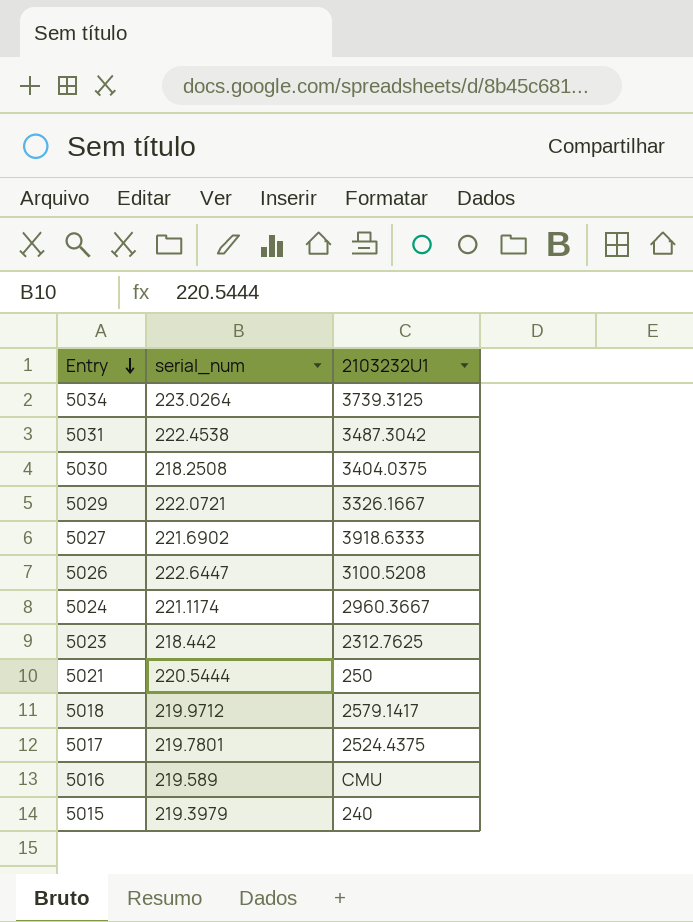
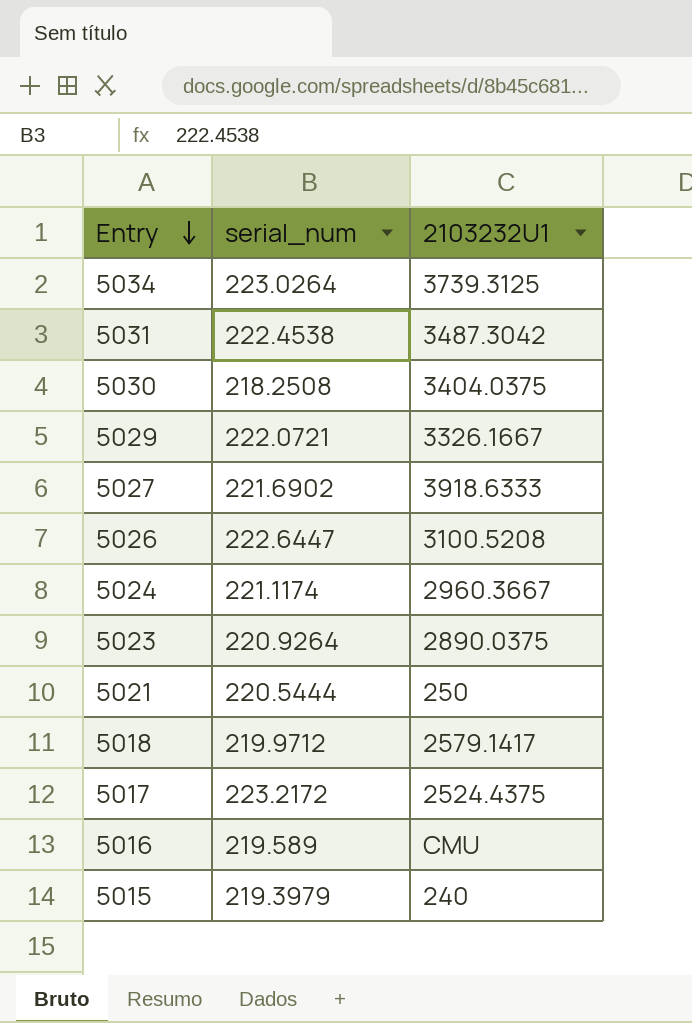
5023 | serial_num: 218.442 -> 220.9264
5023 | 2103232U1: 2312.7625 -> 2890.0375
5017 | serial_num: 219.7801 -> 223.2172

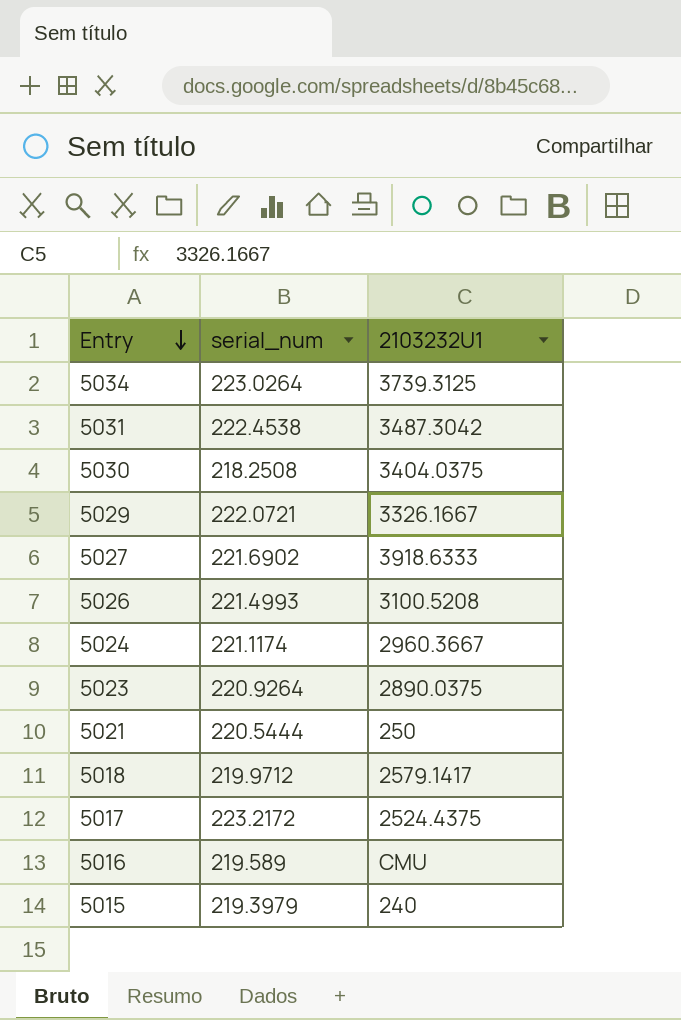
5026 | serial_num: 222.6447 -> 221.4993

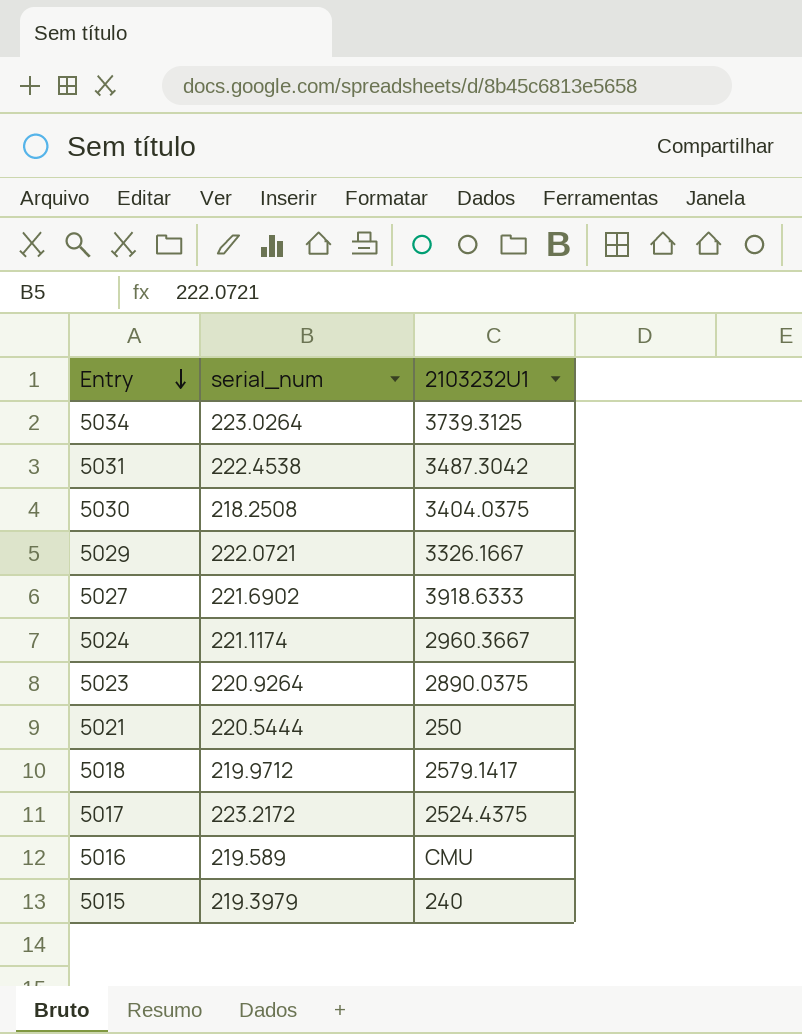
row 5026: 221.4993 | 3100.5208 -> none

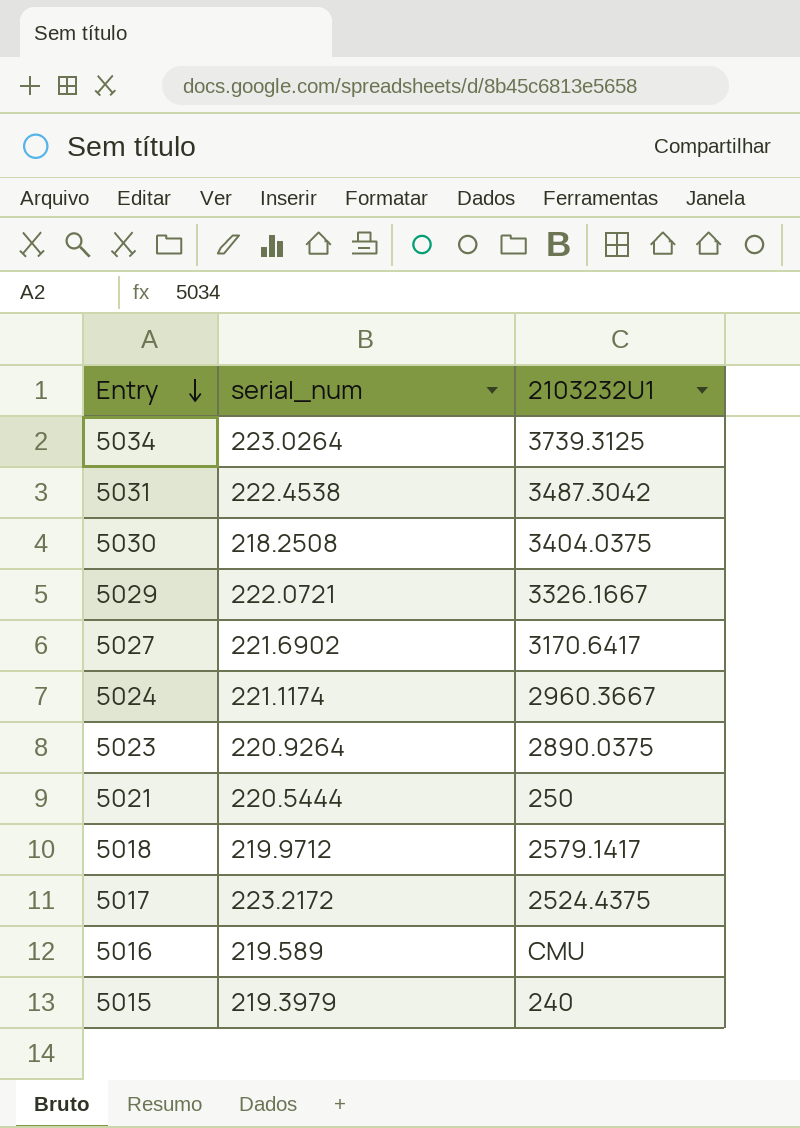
5027 | 2103232U1: 3918.6333 -> 3170.6417

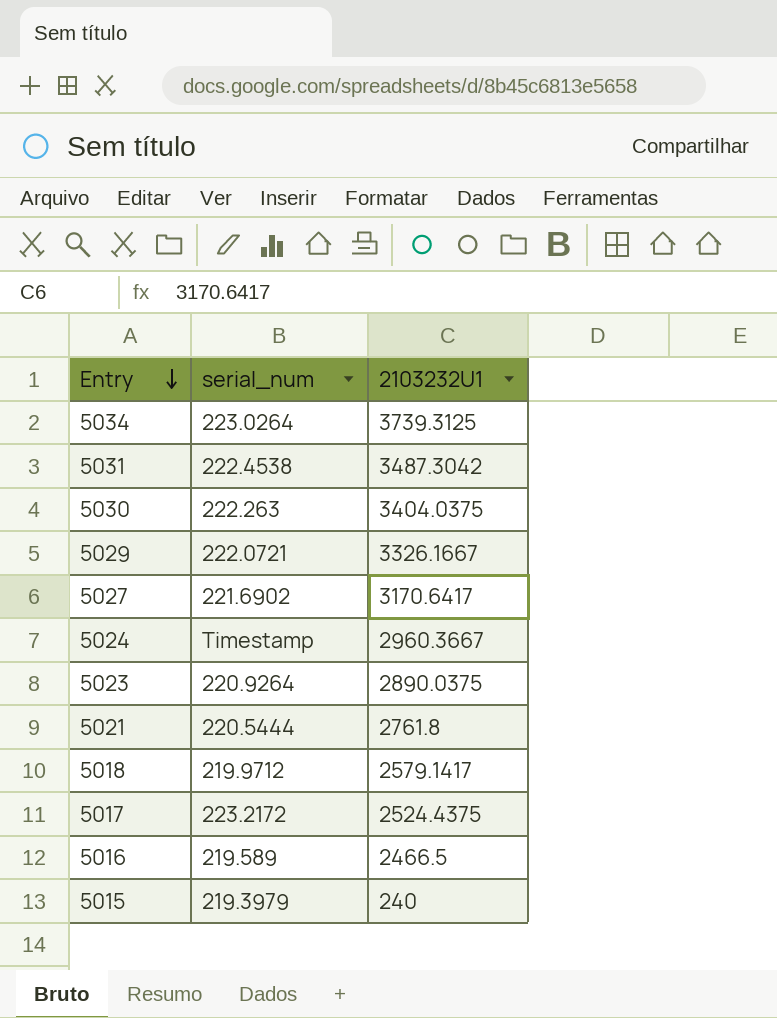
5030 | serial_num: 218.2508 -> 222.263
5024 | serial_num: 221.1174 -> Timestamp
5021 | 2103232U1: 250 -> 2761.8
5016 | 2103232U1: CMU -> 2466.5

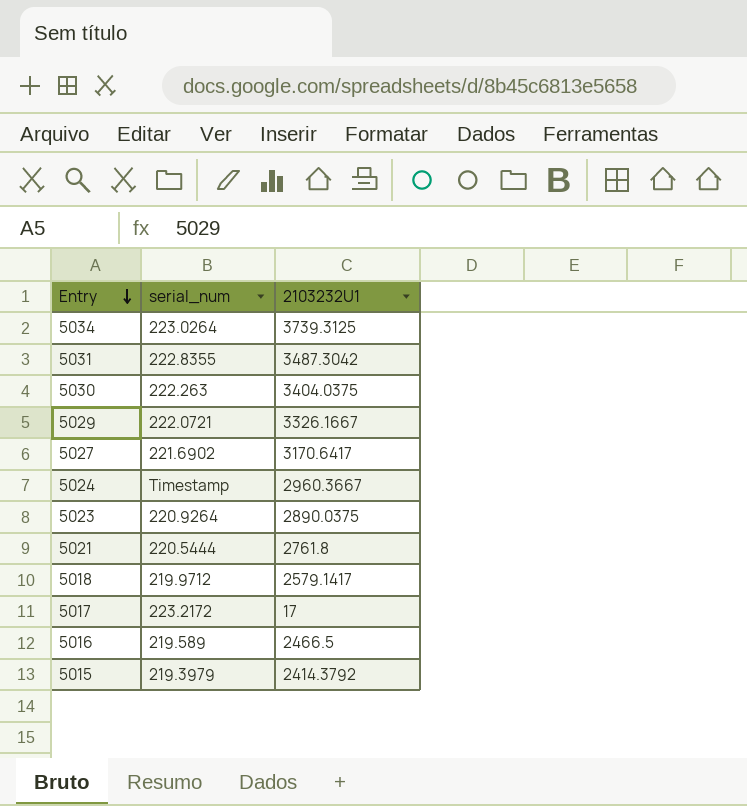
5031 | serial_num: 222.4538 -> 222.8355
5017 | 2103232U1: 2524.4375 -> 17
5015 | 2103232U1: 240 -> 2414.3792

